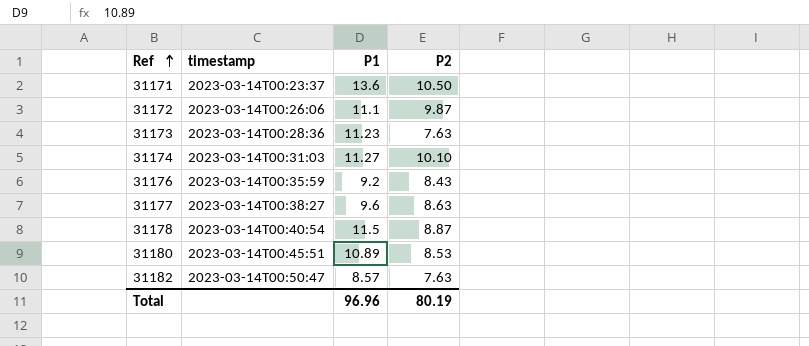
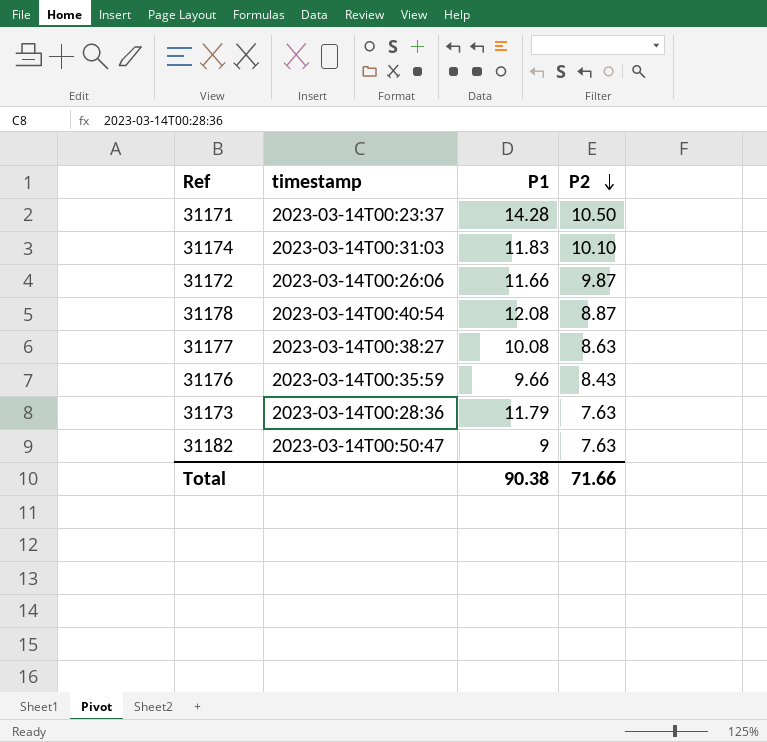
row order: Ref ascending -> P2 descending
row 31180: 2023-03-14T00:45:51 | 10.89 | 8.53 -> none
31171 | P1: 13.6 -> 14.28
31174 | P1: 11.27 -> 11.83
31172 | P1: 11.1 -> 11.66
31178 | P1: 11.5 -> 12.08
31177 | P1: 9.6 -> 10.08
31176 | P1: 9.2 -> 9.66
31173 | P1: 11.23 -> 11.79
31182 | P1: 8.57 -> 9
Total | P1: 96.96 -> 90.38
Total | P2: 80.19 -> 71.66

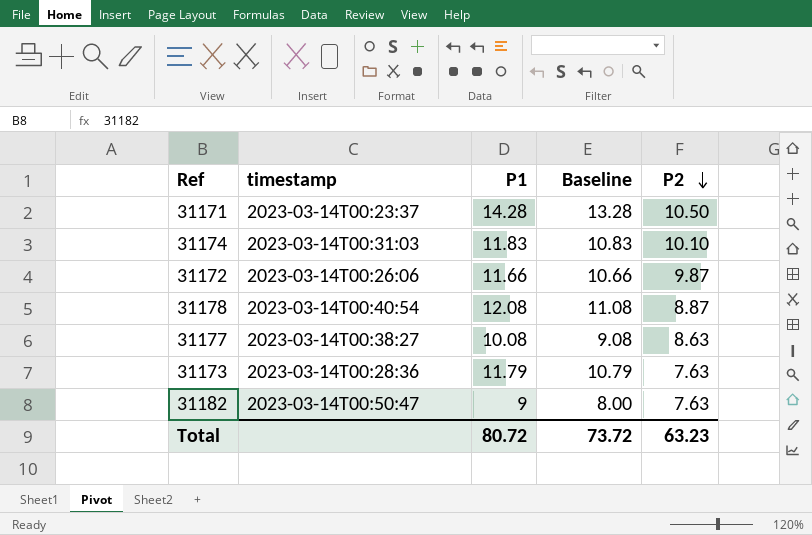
column Baseline | formula: none -> [P1] - 1
row 31176: 2023-03-14T00:35:59 | 9.66 | 8.43 -> none
Total | P1: 90.38 -> 80.72
Total | P2: 71.66 -> 63.23

